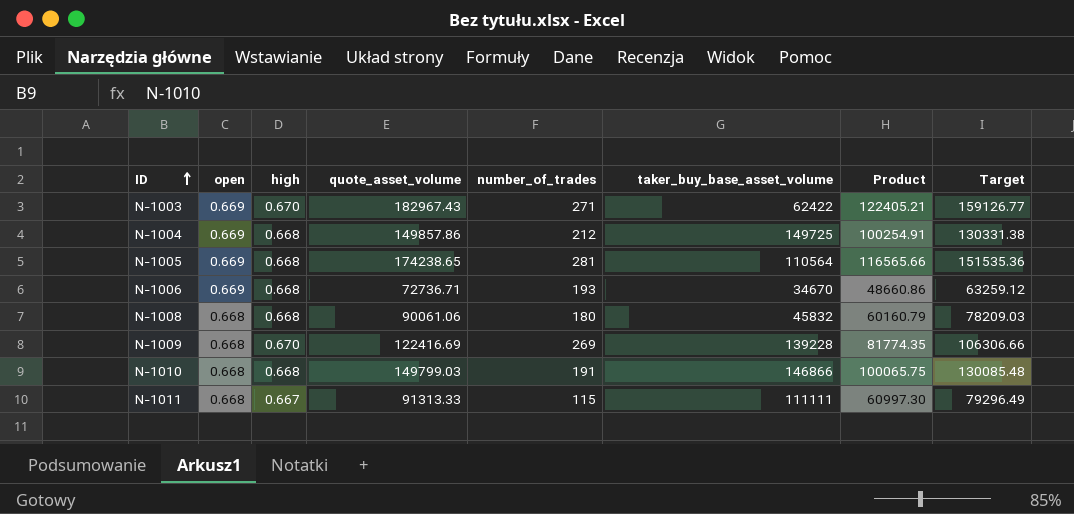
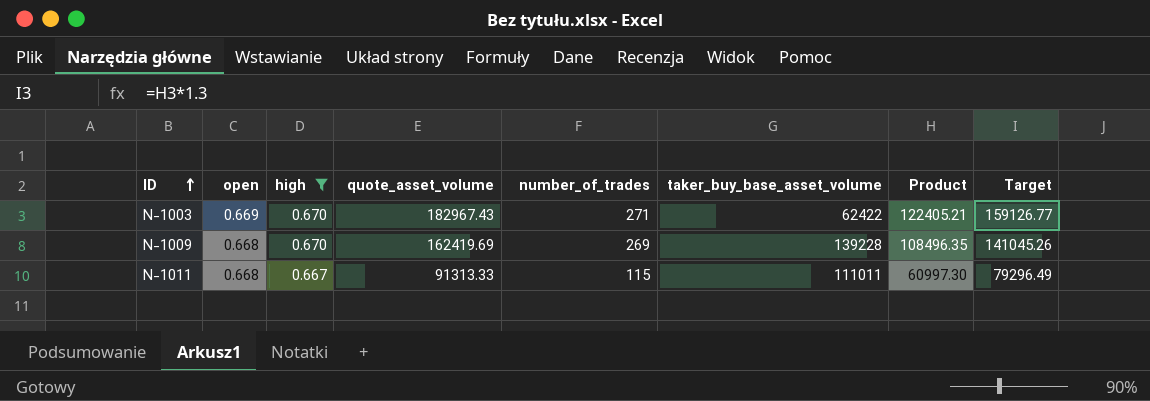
filter: none -> high != 0.668
N-1009 | quote_asset_volume: 122416.69 -> 162419.69
N-1009 | Product: 81774.35 -> 108496.35
N-1009 | Target: 106306.66 -> 141045.26
N-1011 | taker_buy_base_asset_volume: 111111 -> 111011

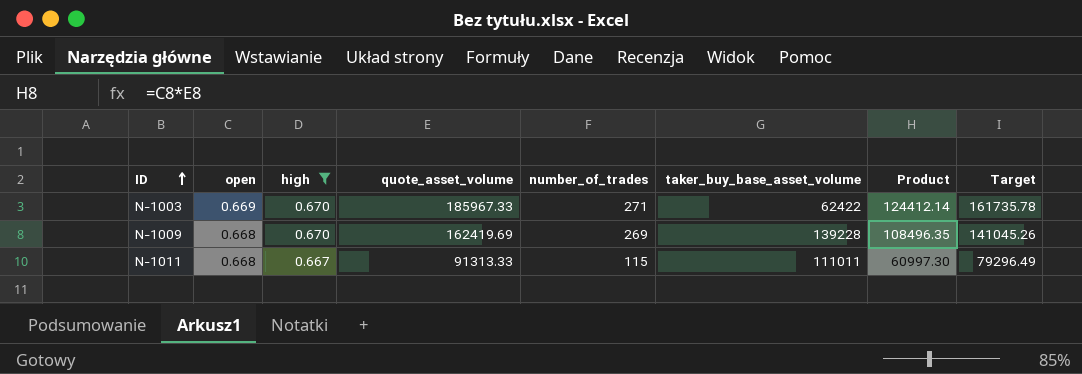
N-1003 | quote_asset_volume: 182967.43 -> 185967.33
N-1003 | Product: 122405.21 -> 124412.14
N-1003 | Target: 159126.77 -> 161735.78

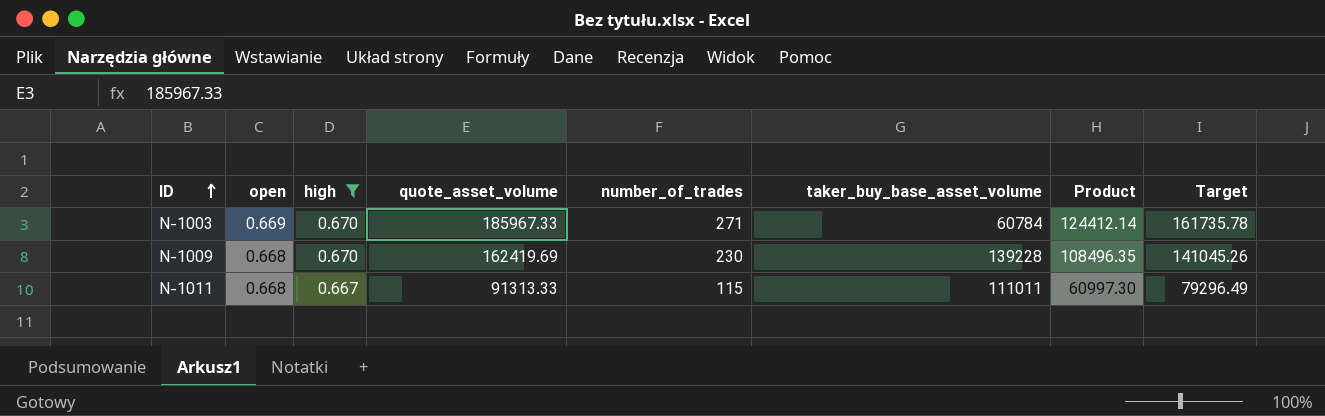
N-1003 | taker_buy_base_asset_volume: 62422 -> 60784
N-1009 | number_of_trades: 269 -> 230

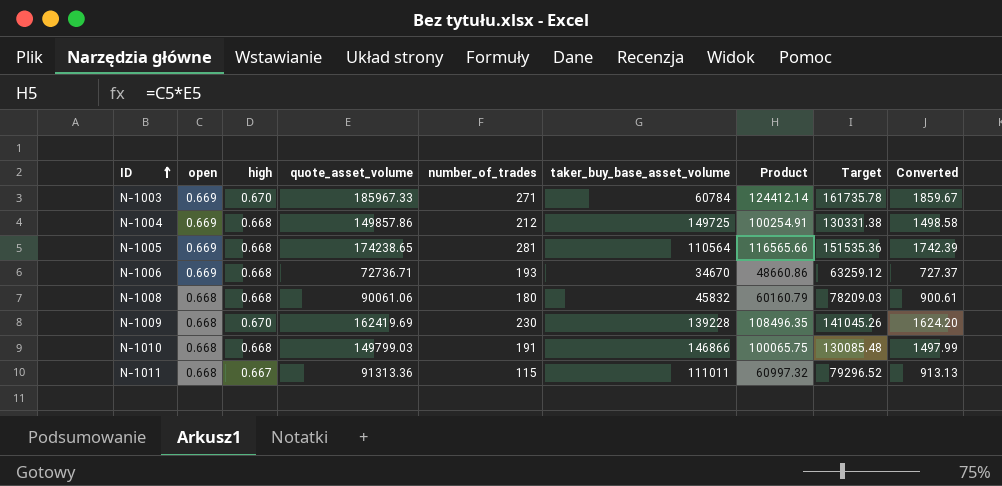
filter: high != 0.668 -> none
column Converted | formula: none -> [quote_asset_volume] * 0.01
N-1011 | quote_asset_volume: 91313.33 -> 91313.36
N-1011 | Product: 60997.30 -> 60997.32
N-1011 | Target: 79296.49 -> 79296.52

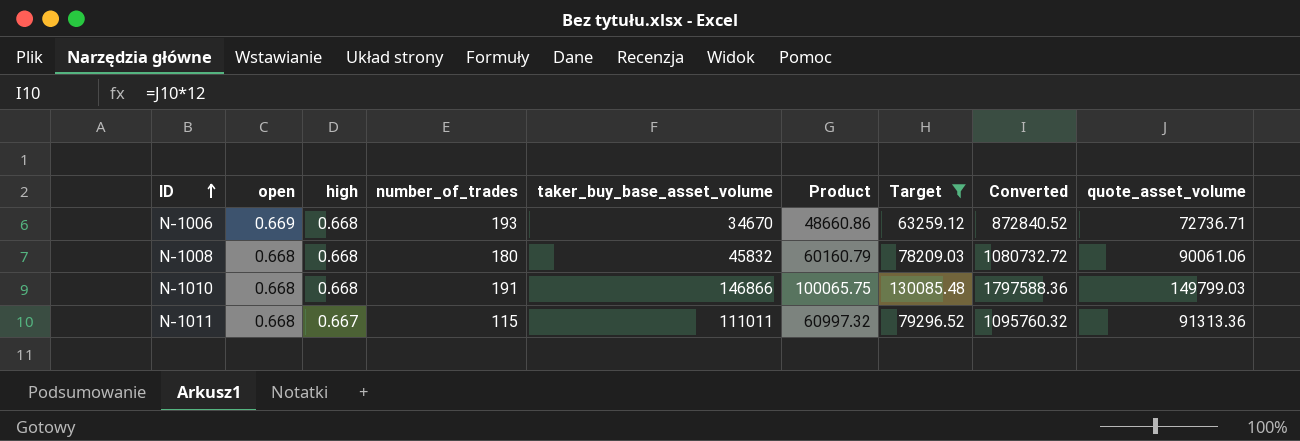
filter: none -> Target <= 130085.48
column Converted | formula: [quote_asset_volume] * 0.01 -> [quote_asset_volume] * 12
column quote_asset_volume | position: 4 -> 9

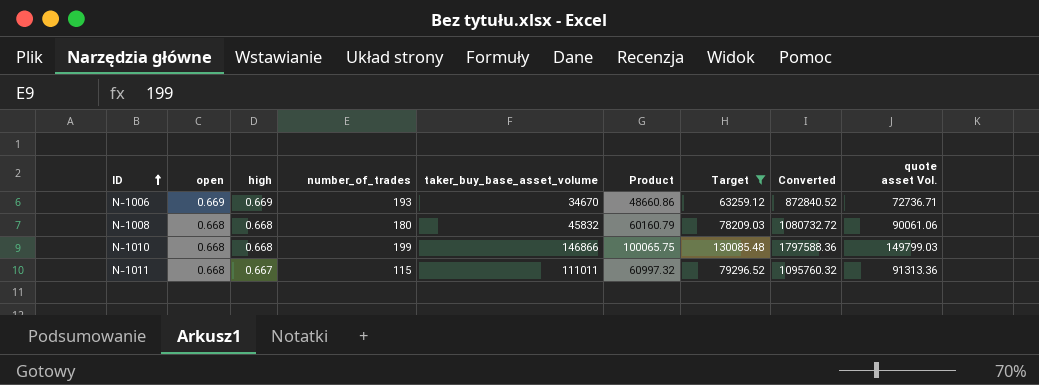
column name: quote_asset_volume -> quote asset Vol.
N-1006 | high: 0.668 -> 0.669
N-1010 | number_of_trades: 191 -> 199

